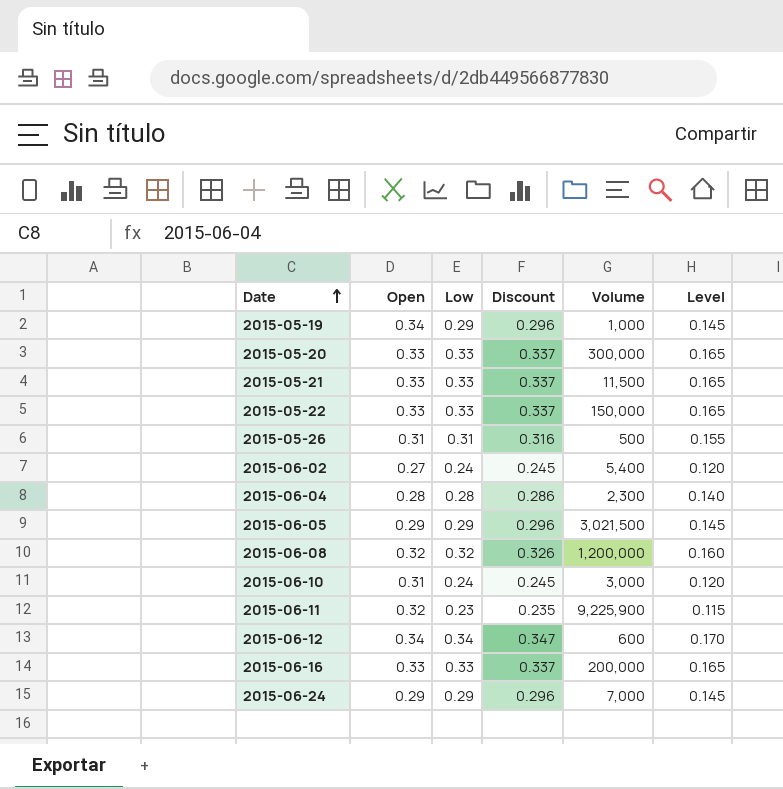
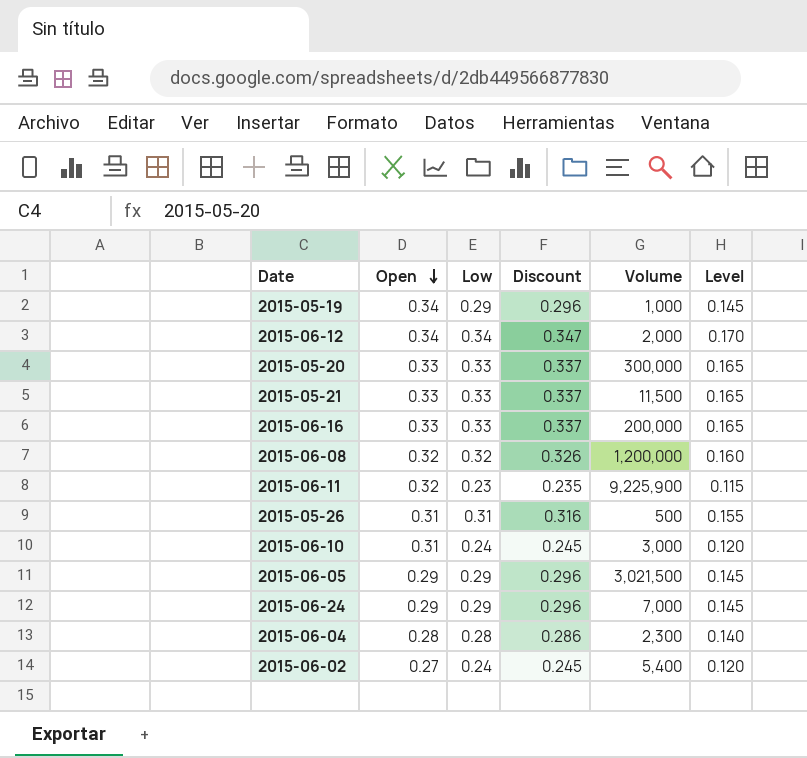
row order: Date ascending -> Open descending
row 2015-05-22: 0.33 | 0.33 | 0.337 | 150,000 | 0.165 -> none
2015-06-12 | Volume: 600 -> 2,000

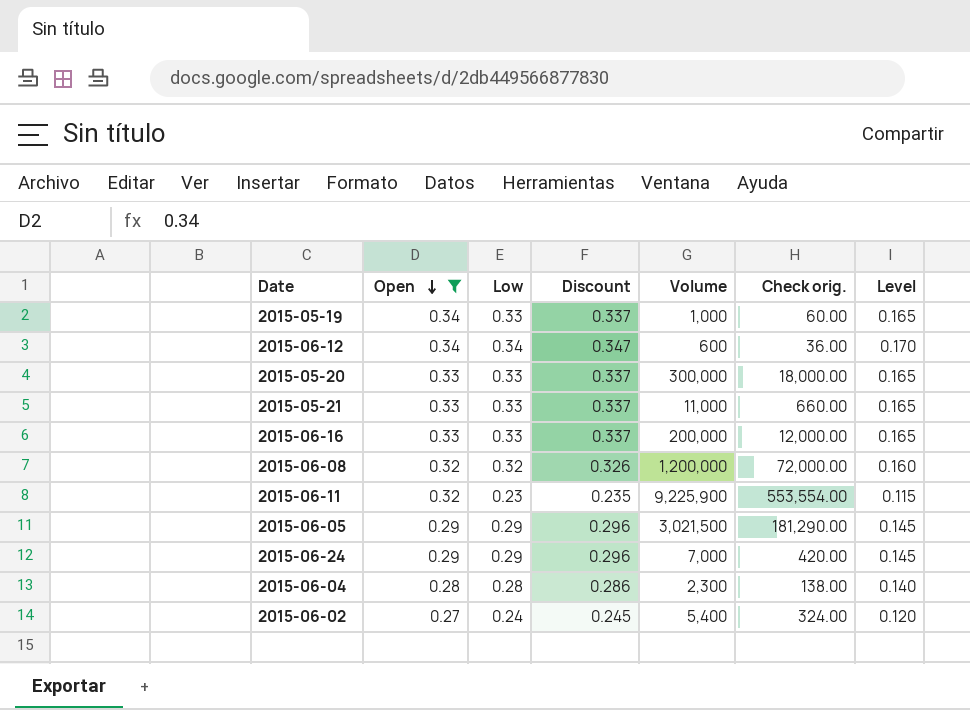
filter: none -> Open != 0.31
column Check orig. | formula: none -> [Volume] * 0.06
2015-05-19 | Low: 0.29 -> 0.33
2015-05-19 | Discount: 0.296 -> 0.337
2015-05-19 | Level: 0.145 -> 0.165
2015-06-12 | Volume: 2,000 -> 600
2015-05-21 | Volume: 11,500 -> 11,000

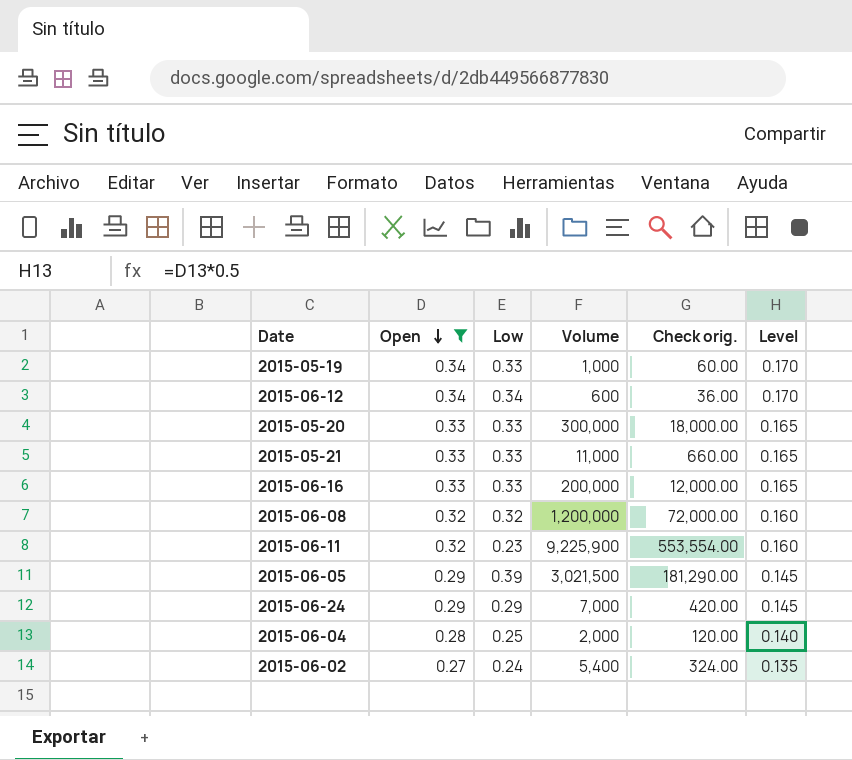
column Discount | formula: [Low] * 1.02 -> none
column Level | formula: [Low] * 0.5 -> [Open] * 0.5
2015-06-05 | Low: 0.29 -> 0.39
2015-06-04 | Low: 0.28 -> 0.25
2015-06-04 | Volume: 2,300 -> 2,000
2015-06-04 | Check orig.: 138.00 -> 120.00

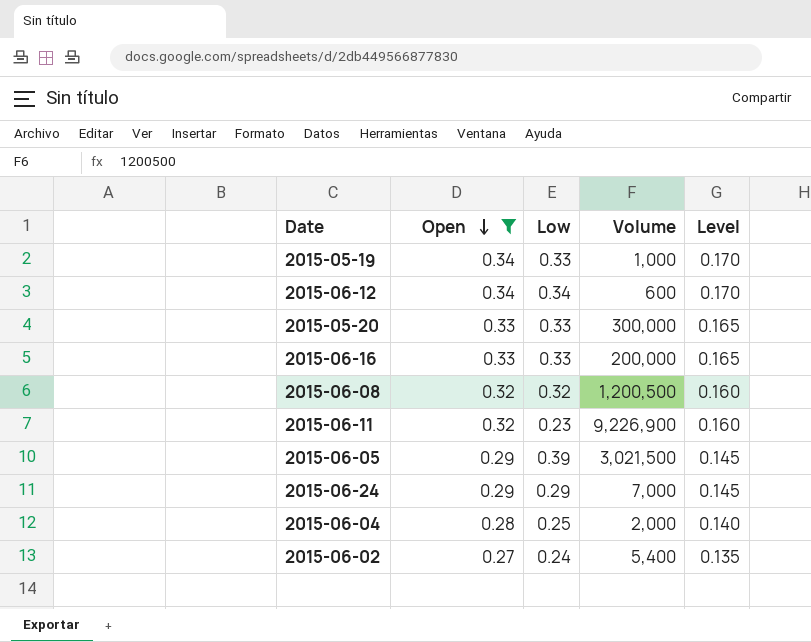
column Check orig. | formula: [Volume] * 0.06 -> none
row 2015-05-21: 0.33 | 0.33 | 11,000 | 660.00 | 0.165 -> none
2015-06-08 | Volume: 1,200,000 -> 1,200,500
2015-06-11 | Volume: 9,225,900 -> 9,226,900

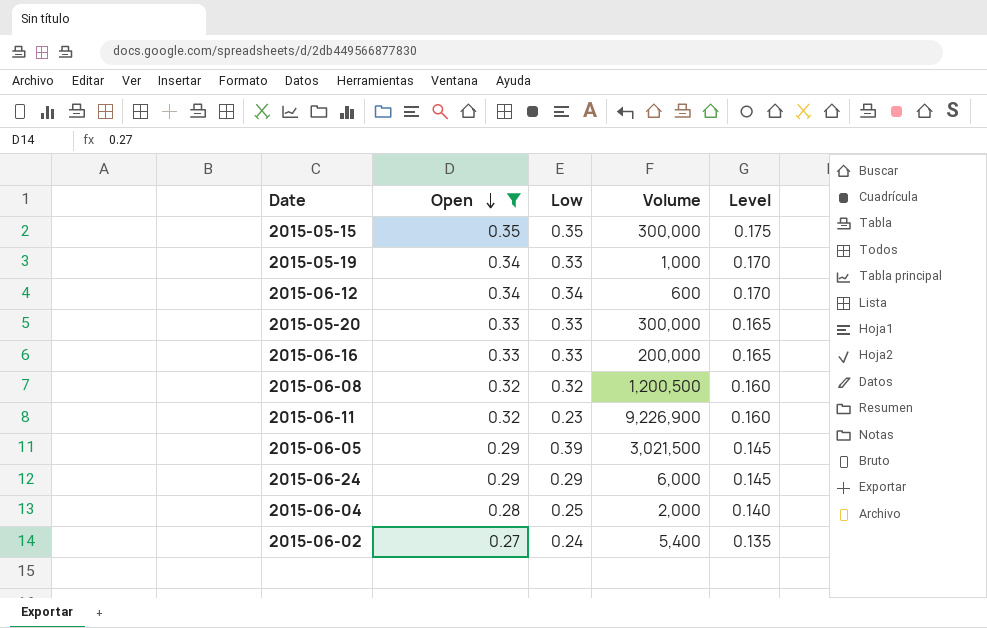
row 2015-05-15: none -> 0.35 | 0.35 | 300,000 | 0.175
2015-06-24 | Volume: 7,000 -> 6,000

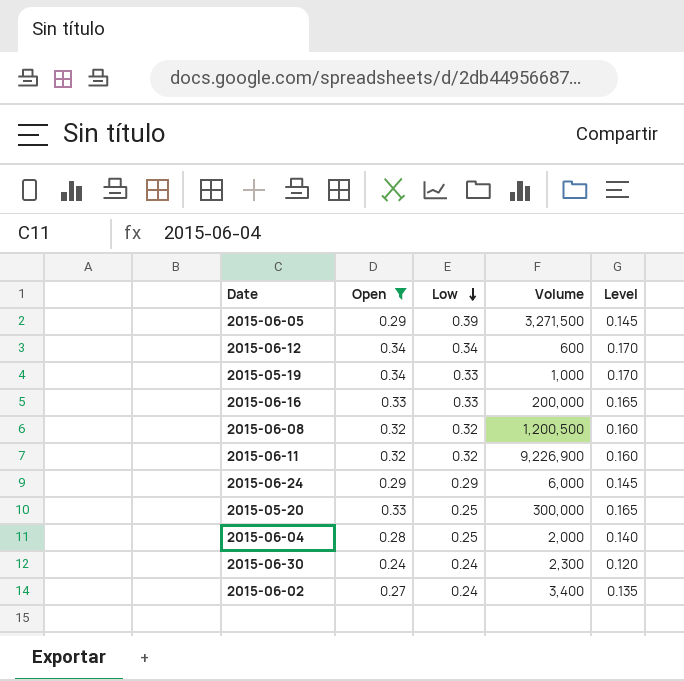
row order: Open descending -> Low descending
row 2015-05-15: 0.35 | 0.35 | 300,000 | 0.175 -> none
2015-06-05 | Volume: 3,021,500 -> 3,271,500
2015-06-11 | Low: 0.23 -> 0.32
2015-05-20 | Low: 0.33 -> 0.25
row 2015-06-30: none -> 0.24 | 0.24 | 2,300 | 0.120
2015-06-02 | Volume: 5,400 -> 3,400

